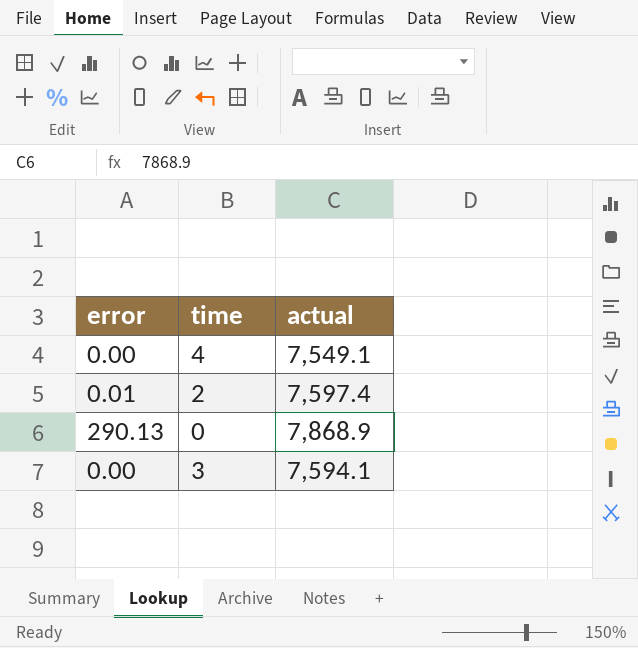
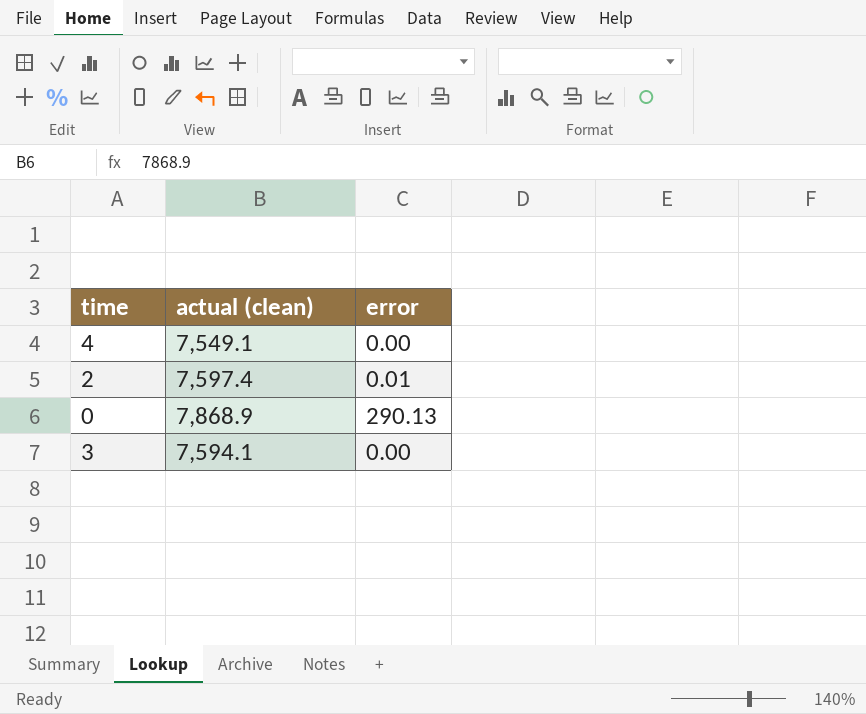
column name: actual -> actual (clean)
column error | position: 1 -> 3

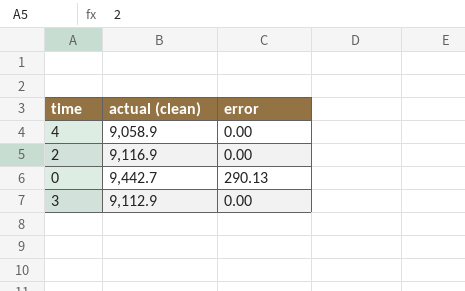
4 | actual (clean): 7,549.1 -> 9,058.9
2 | actual (clean): 7,597.4 -> 9,116.9
2 | error: 0.01 -> 0.00
0 | actual (clean): 7,868.9 -> 9,442.7
3 | actual (clean): 7,594.1 -> 9,112.9

